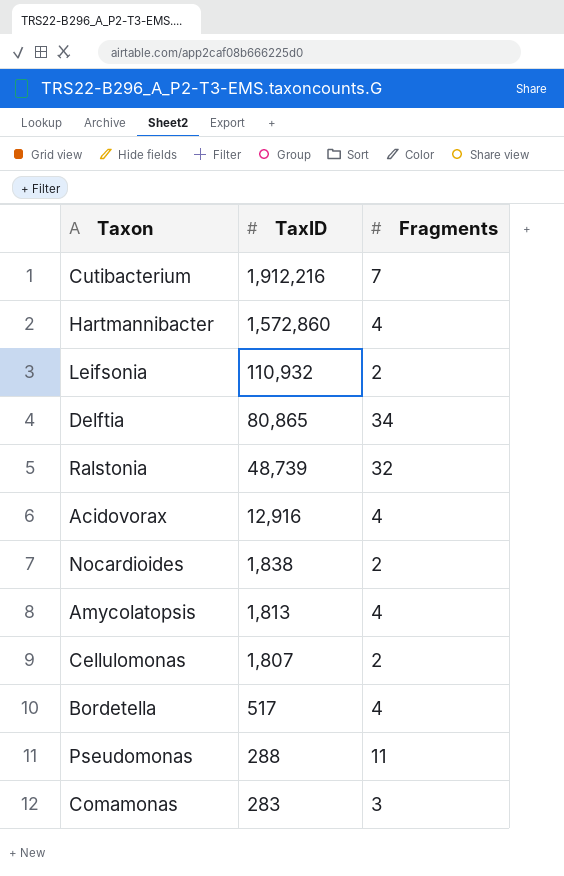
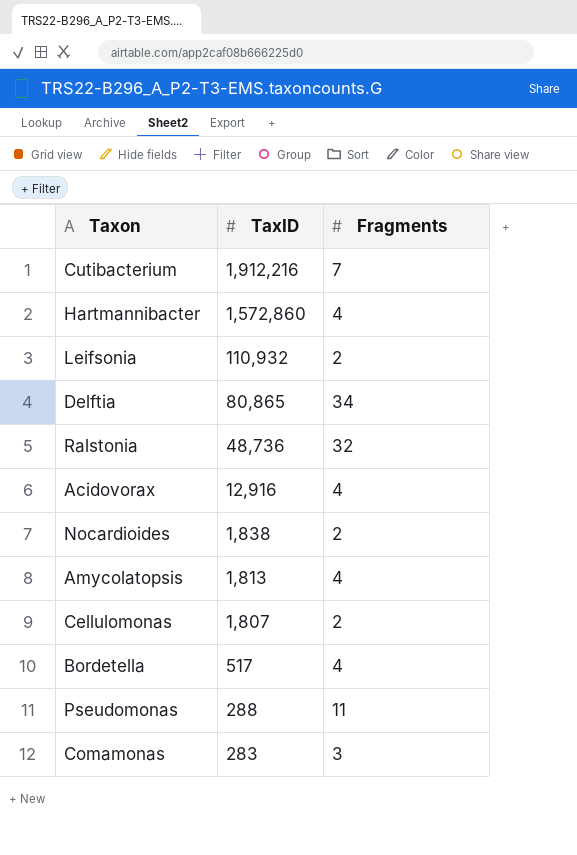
Ralstonia | TaxID: 48,739 -> 48,736

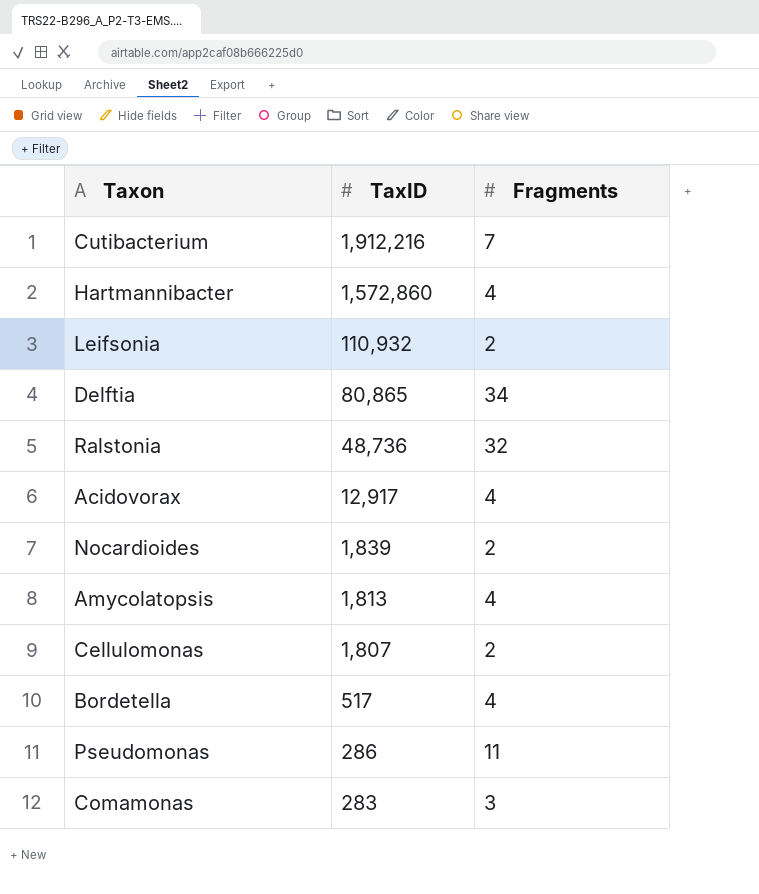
Acidovorax | TaxID: 12,916 -> 12,917
Nocardioides | TaxID: 1,838 -> 1,839
Pseudomonas | TaxID: 288 -> 286

